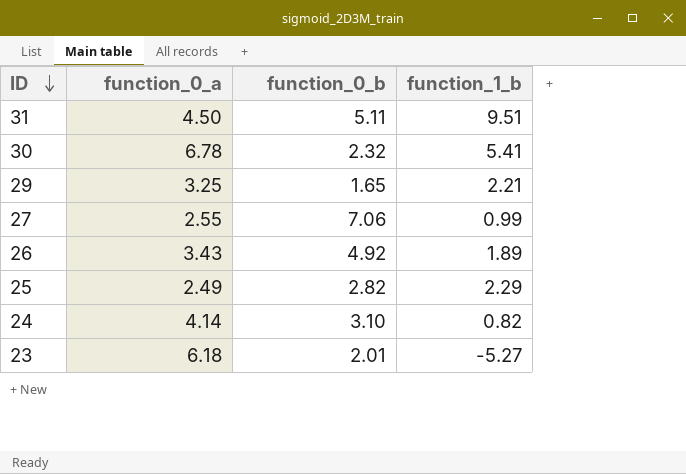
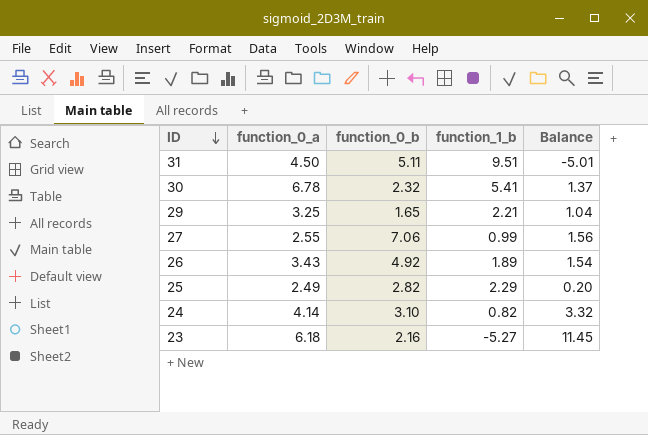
column Balance | formula: none -> [function_0_a] - [function_1_b]
23 | function_0_b: 2.01 -> 2.16

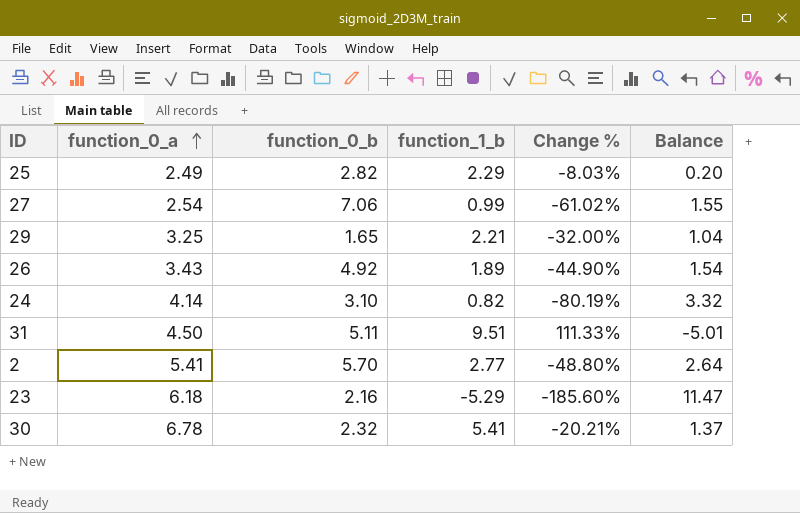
row order: ID descending -> function_0_a ascending
column Change % | formula: none -> ([function_1_b] - [function_0_a]) / [function_0_a]
27 | function_0_a: 2.55 -> 2.54
27 | Balance: 1.56 -> 1.55
row 2: none -> 5.41 | 5.70 | 2.77 | -48.80% | 2.64
23 | function_1_b: -5.27 -> -5.29
23 | Balance: 11.45 -> 11.47

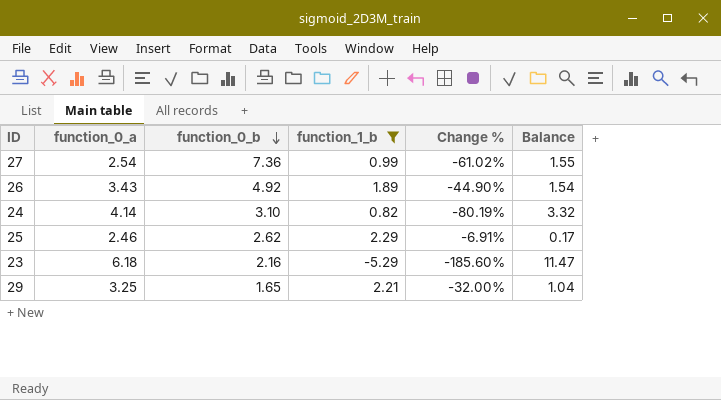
filter: none -> function_1_b <= 2.29
row order: function_0_a ascending -> function_0_b descending
27 | function_0_b: 7.06 -> 7.36
25 | function_0_a: 2.49 -> 2.46
25 | function_0_b: 2.82 -> 2.62
25 | Change %: -8.03% -> -6.91%
25 | Balance: 0.20 -> 0.17

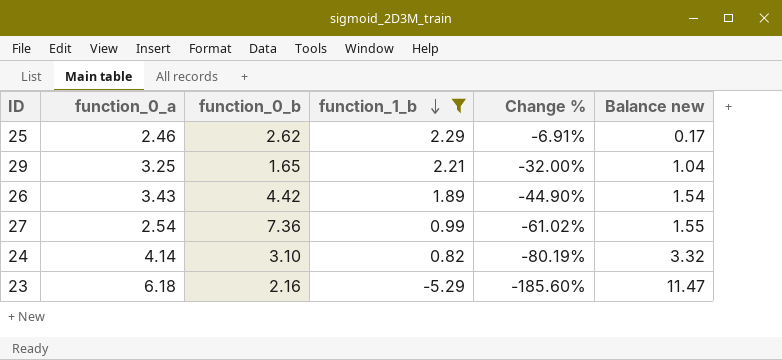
row order: function_0_b descending -> function_1_b descending
column name: Balance -> Balance new
26 | function_0_b: 4.92 -> 4.42

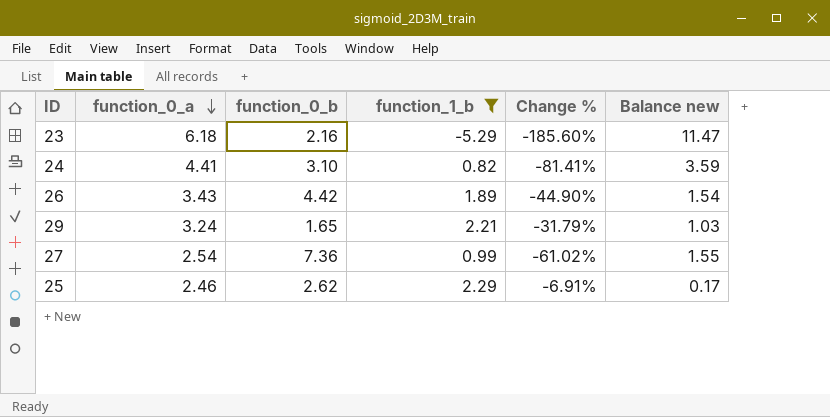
row order: function_1_b descending -> function_0_a descending
24 | function_0_a: 4.14 -> 4.41
24 | Change %: -80.19% -> -81.41%
24 | Balance new: 3.32 -> 3.59
29 | function_0_a: 3.25 -> 3.24
29 | Change %: -32.00% -> -31.79%
29 | Balance new: 1.04 -> 1.03

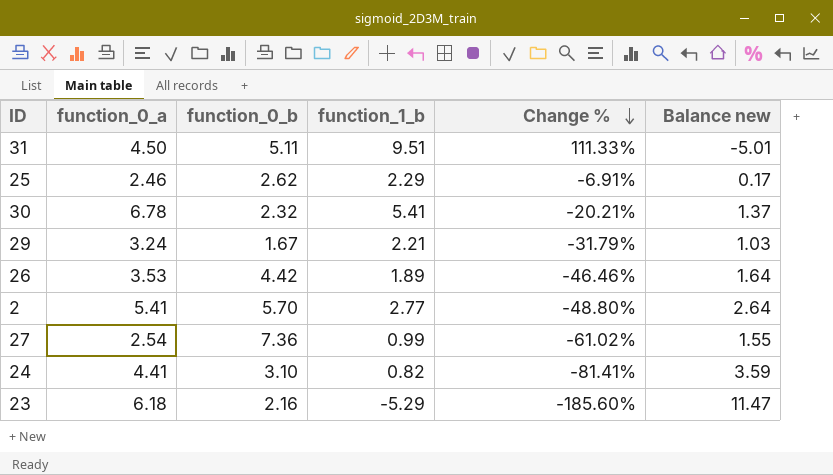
filter: function_1_b <= 2.29 -> none
row order: function_0_a descending -> Change % descending
29 | function_0_b: 1.65 -> 1.67
26 | function_0_a: 3.43 -> 3.53
26 | Change %: -44.90% -> -46.46%
26 | Balance new: 1.54 -> 1.64

